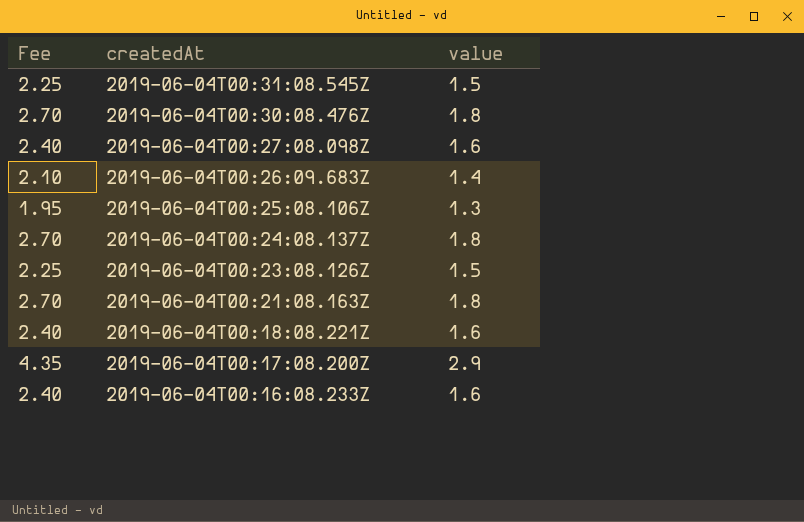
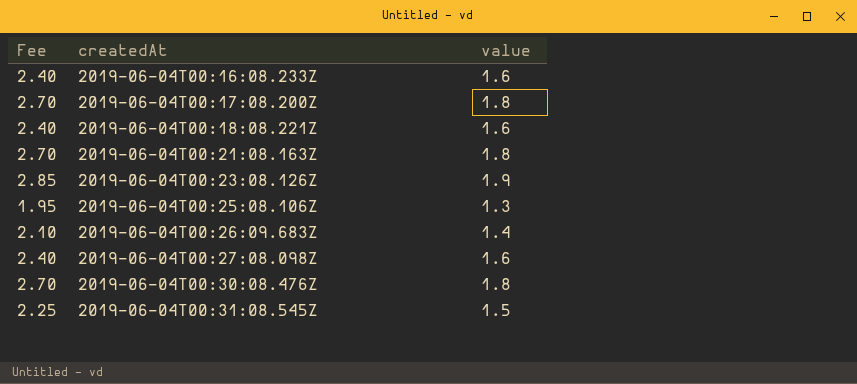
row order: createdAt descending -> createdAt ascending
row 2019-06-04T00:24:08.137Z: 2.70 | 1.8 -> none
2019-06-04T00:17:08.200Z | Fee: 4.35 -> 2.70
2019-06-04T00:17:08.200Z | value: 2.9 -> 1.8
2019-06-04T00:23:08.126Z | Fee: 2.25 -> 2.85
2019-06-04T00:23:08.126Z | value: 1.5 -> 1.9

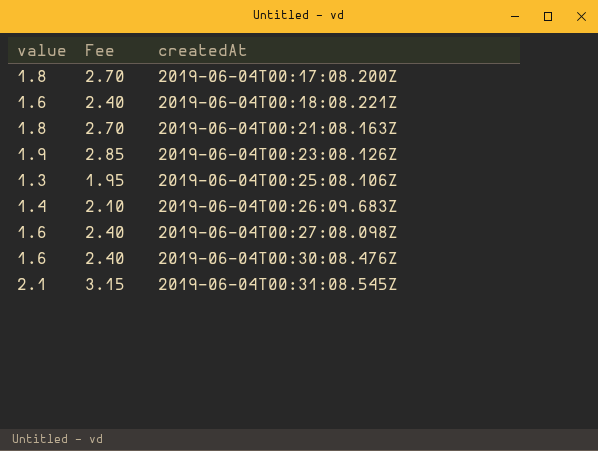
column value | position: 3 -> 1
row 2019-06-04T00:16:08.233Z: 2.40 | 1.6 -> none
2019-06-04T00:30:08.476Z | value: 1.8 -> 1.6
2019-06-04T00:30:08.476Z | Fee: 2.70 -> 2.40
2019-06-04T00:31:08.545Z | value: 1.5 -> 2.1
2019-06-04T00:31:08.545Z | Fee: 2.25 -> 3.15

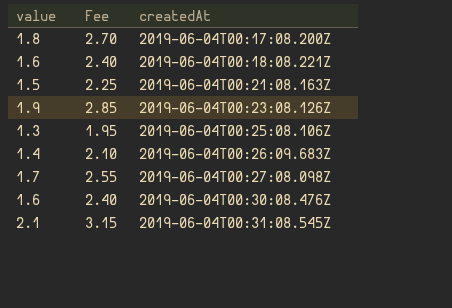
2019-06-04T00:21:08.163Z | value: 1.8 -> 1.5
2019-06-04T00:21:08.163Z | Fee: 2.70 -> 2.25
2019-06-04T00:27:08.098Z | value: 1.6 -> 1.7
2019-06-04T00:27:08.098Z | Fee: 2.40 -> 2.55

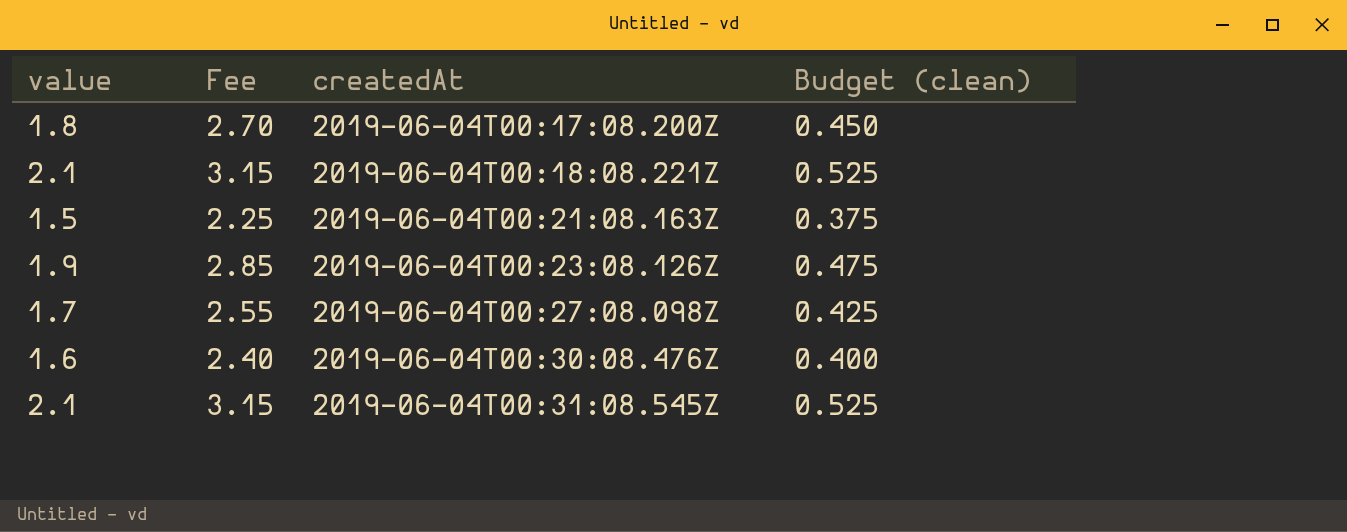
column Budget (clean) | formula: none -> [value] * 0.25
row 2019-06-04T00:25:08.106Z: 1.3 | 1.95 -> none
row 2019-06-04T00:26:09.683Z: 1.4 | 2.10 -> none
2019-06-04T00:18:08.221Z | value: 1.6 -> 2.1
2019-06-04T00:18:08.221Z | Fee: 2.40 -> 3.15

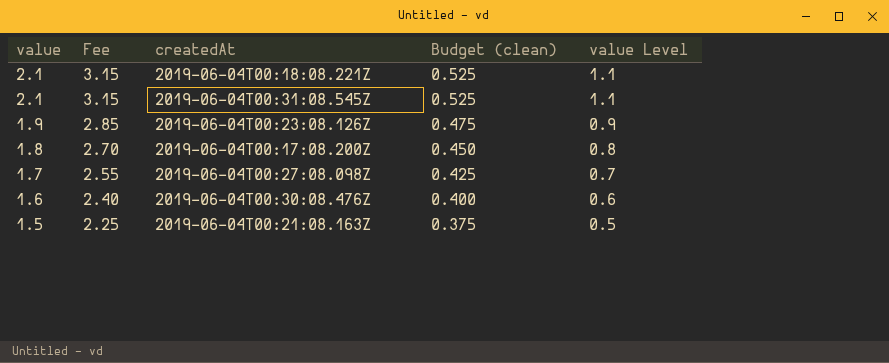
row order: createdAt ascending -> value descending
column value Level | formula: none -> [value] - 1

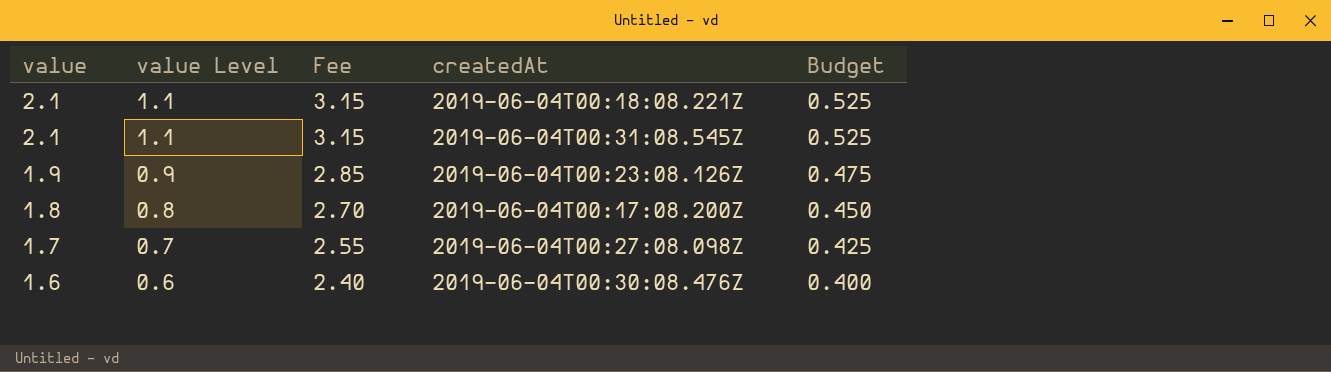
column value Level | position: 5 -> 2
column name: Budget (clean) -> Budget
row 2019-06-04T00:21:08.163Z: 1.5 | 2.25 | 0.375 | 0.5 -> none

